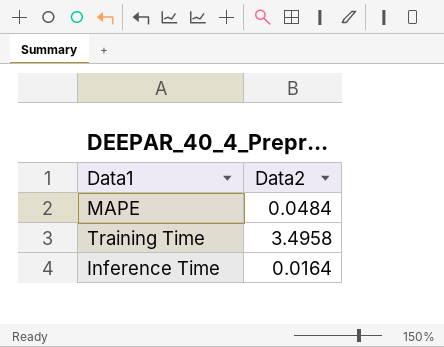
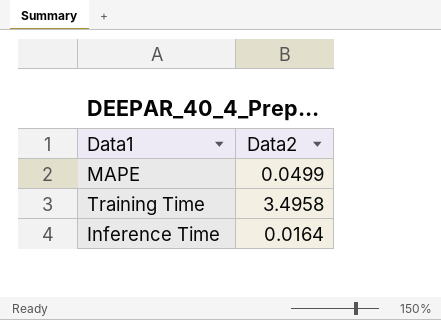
MAPE | Data2: 0.0484 -> 0.0499

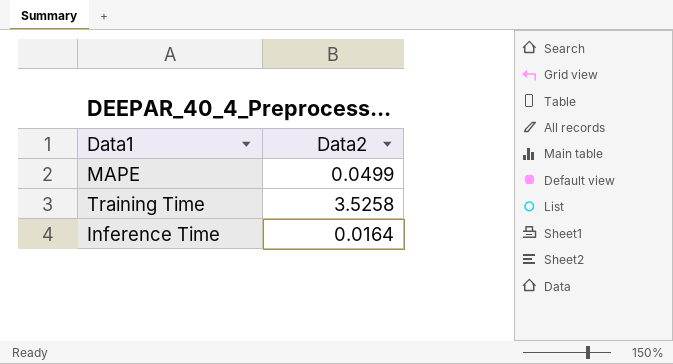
Training Time | Data2: 3.4958 -> 3.5258

